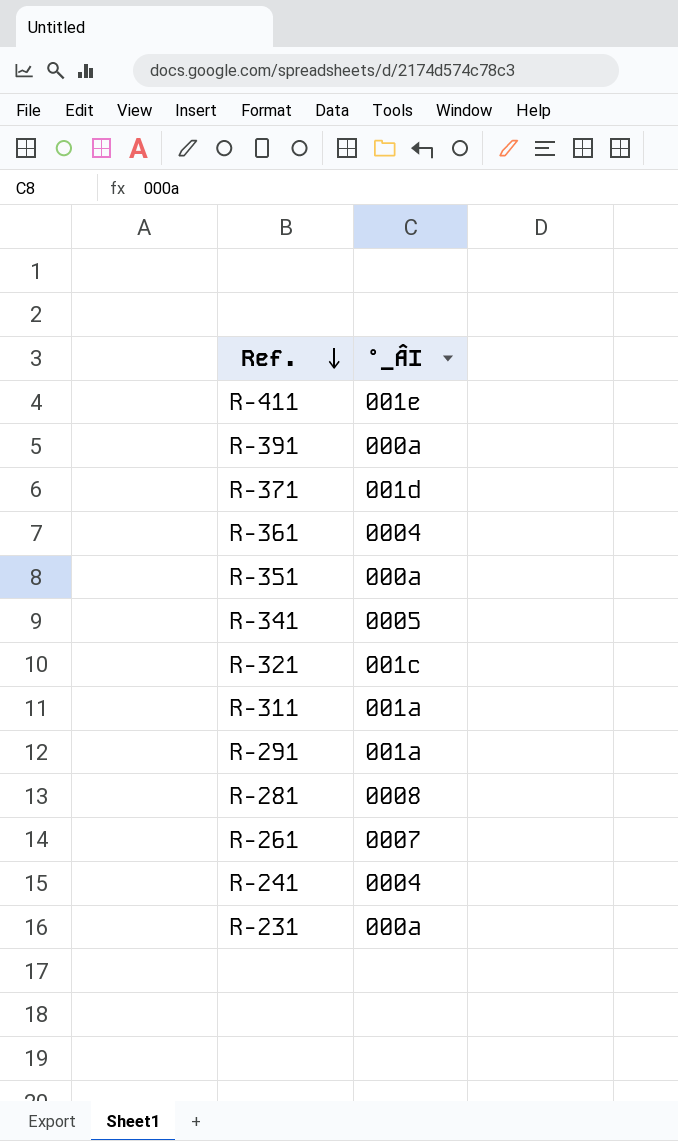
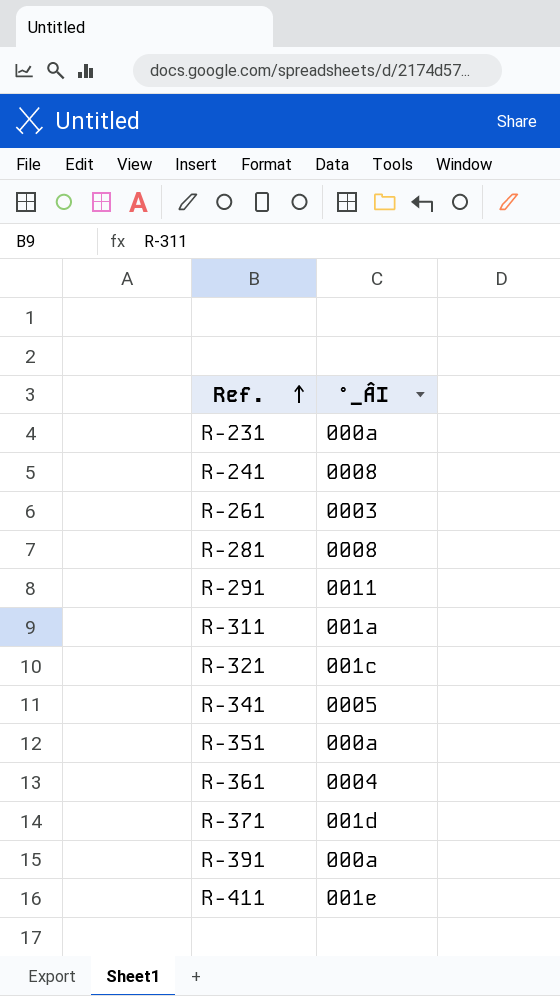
row order: Ref. descending -> Ref. ascending
R-241 | °_ÂI: 0004 -> 0008
R-261 | °_ÂI: 0007 -> 0003
R-291 | °_ÂI: 001a -> 0011

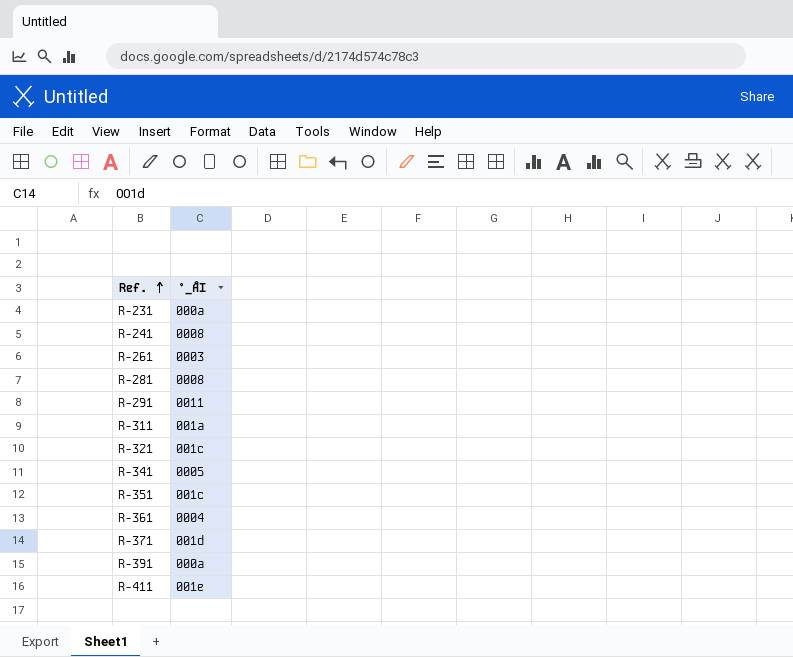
R-351 | °_ÂI: 000a -> 001c

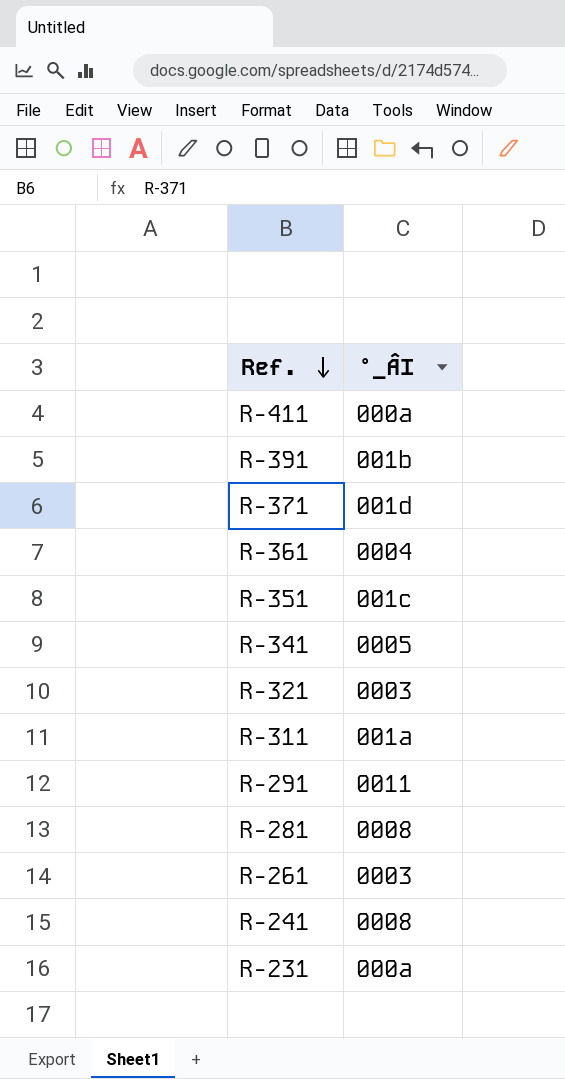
row order: Ref. ascending -> Ref. descending
R-411 | °_ÂI: 001e -> 000a
R-391 | °_ÂI: 000a -> 001b
R-321 | °_ÂI: 001c -> 0003

